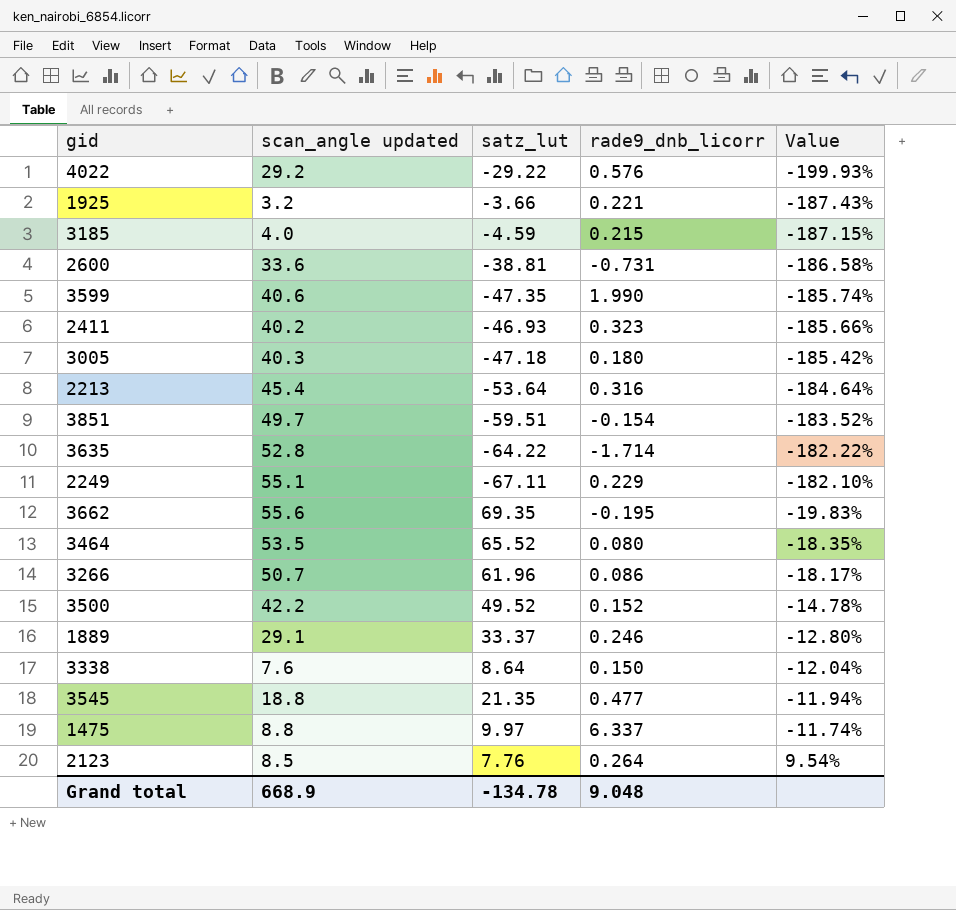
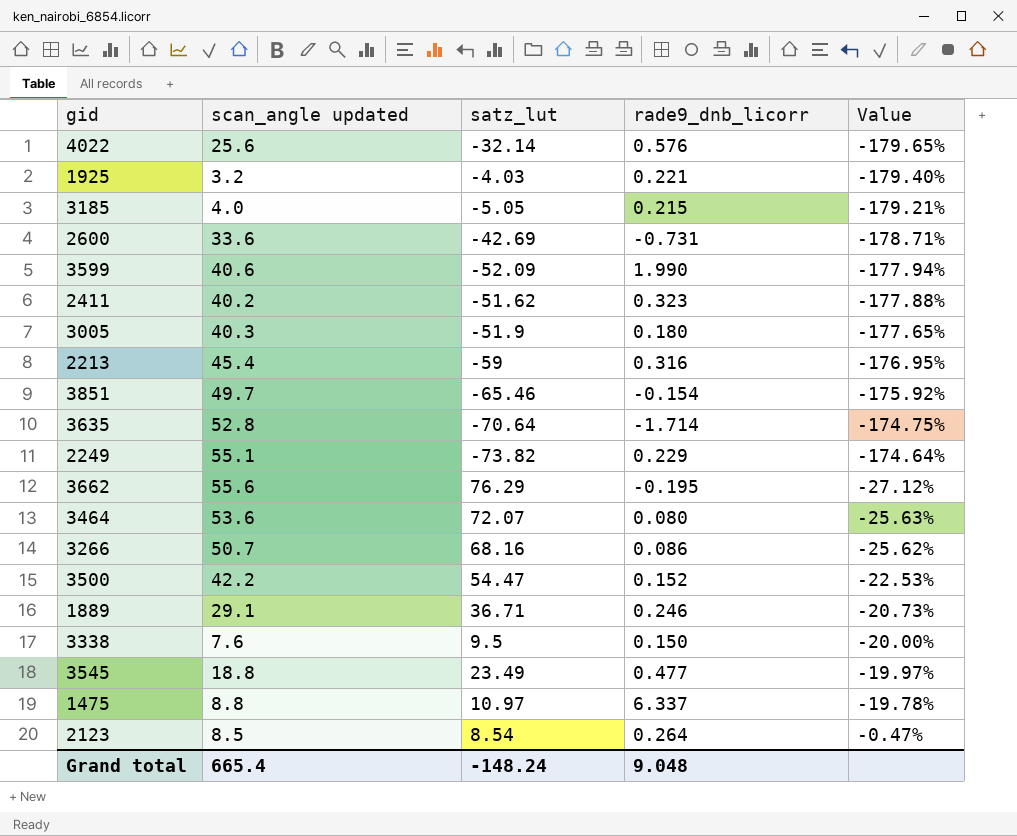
4022 | scan_angle updated: 29.2 -> 25.6
4022 | satz_lut: -29.22 -> -32.14
4022 | Value: -199.93% -> -179.65%
1925 | satz_lut: -3.66 -> -4.03
1925 | Value: -187.43% -> -179.40%
3185 | satz_lut: -4.59 -> -5.05
3185 | Value: -187.15% -> -179.21%
2600 | satz_lut: -38.81 -> -42.69
2600 | Value: -186.58% -> -178.71%
3599 | satz_lut: -47.35 -> -52.09
3599 | Value: -185.74% -> -177.94%
2411 | satz_lut: -46.93 -> -51.62
2411 | Value: -185.66% -> -177.88%
3005 | satz_lut: -47.18 -> -51.9
3005 | Value: -185.42% -> -177.65%
2213 | satz_lut: -53.64 -> -59
2213 | Value: -184.64% -> -176.95%
3851 | satz_lut: -59.51 -> -65.46
3851 | Value: -183.52% -> -175.92%
3635 | satz_lut: -64.22 -> -70.64
3635 | Value: -182.22% -> -174.75%
2249 | satz_lut: -67.11 -> -73.82
2249 | Value: -182.10% -> -174.64%
3662 | satz_lut: 69.35 -> 76.29
3662 | Value: -19.83% -> -27.12%
3464 | scan_angle updated: 53.5 -> 53.6
3464 | satz_lut: 65.52 -> 72.07
3464 | Value: -18.35% -> -25.63%
3266 | satz_lut: 61.96 -> 68.16
3266 | Value: -18.17% -> -25.62%
3500 | satz_lut: 49.52 -> 54.47
3500 | Value: -14.78% -> -22.53%
1889 | satz_lut: 33.37 -> 36.71
1889 | Value: -12.80% -> -20.73%
3338 | satz_lut: 8.64 -> 9.5
3338 | Value: -12.04% -> -20.00%
3545 | satz_lut: 21.35 -> 23.49
3545 | Value: -11.94% -> -19.97%
1475 | satz_lut: 9.97 -> 10.97
1475 | Value: -11.74% -> -19.78%
2123 | satz_lut: 7.76 -> 8.54
2123 | Value: 9.54% -> -0.47%
Grand total | scan_angle updated: 668.9 -> 665.4
Grand total | satz_lut: -134.78 -> -148.24

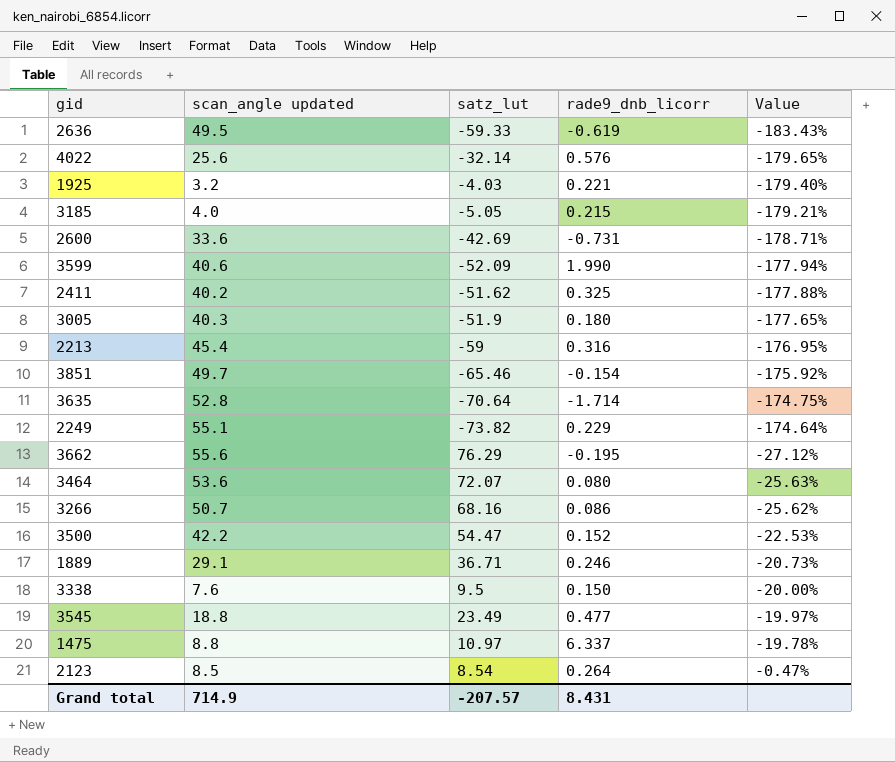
row 2636: none -> 49.5 | -59.33 | -0.619 | -183.43%
2411 | rade9_dnb_licorr: 0.323 -> 0.325
Grand total | scan_angle updated: 665.4 -> 714.9
Grand total | satz_lut: -148.24 -> -207.57
Grand total | rade9_dnb_licorr: 9.048 -> 8.431

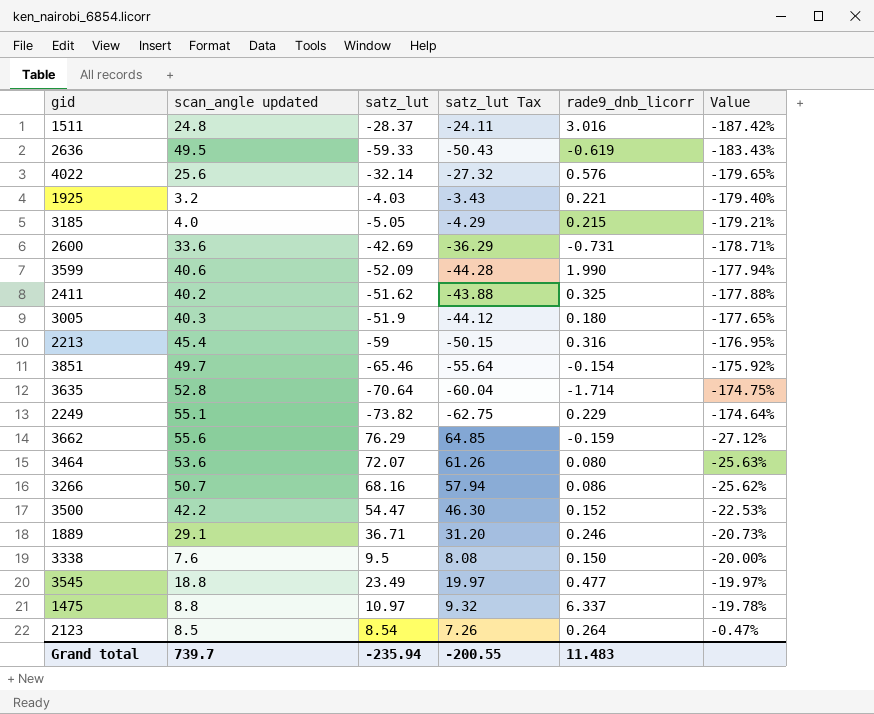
column satz_lut Tax | formula: none -> [satz_lut] * 0.85
row 1511: none -> 24.8 | -28.37 | -24.11 | 3.016 | -187.42%
3662 | rade9_dnb_licorr: -0.195 -> -0.159
Grand total | scan_angle updated: 714.9 -> 739.7
Grand total | satz_lut: -207.57 -> -235.94
Grand total | rade9_dnb_licorr: 8.431 -> 11.483

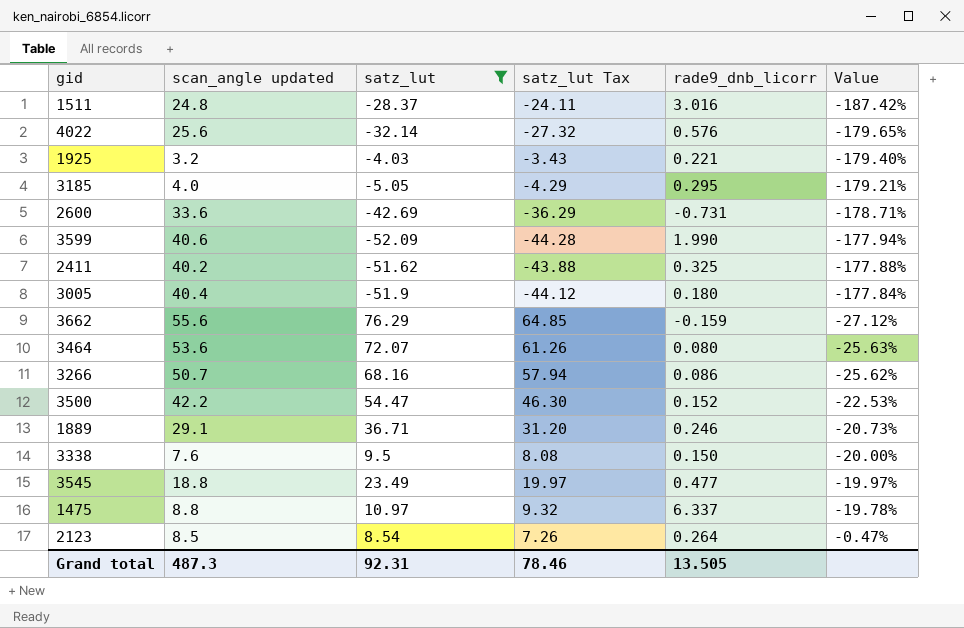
filter: none -> satz_lut >= -52.09
3185 | rade9_dnb_licorr: 0.215 -> 0.295
3005 | scan_angle updated: 40.3 -> 40.4
3005 | Value: -177.65% -> -177.84%
Grand total | scan_angle updated: 739.7 -> 487.3
Grand total | satz_lut: -235.94 -> 92.31
Grand total | satz_lut Tax: -200.55 -> 78.46
Grand total | rade9_dnb_licorr: 11.483 -> 13.505

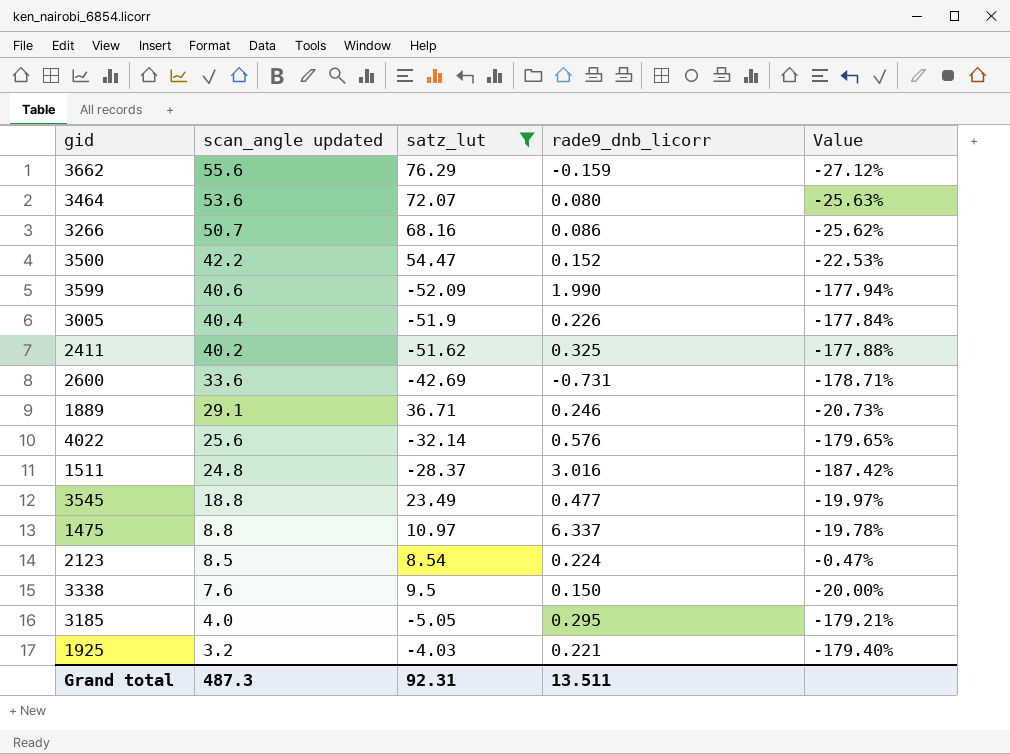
row order: Value ascending -> scan_angle updated descending
column satz_lut Tax | formula: [satz_lut] * 0.85 -> none
3005 | rade9_dnb_licorr: 0.180 -> 0.226
2123 | rade9_dnb_licorr: 0.264 -> 0.224
Grand total | rade9_dnb_licorr: 13.505 -> 13.511

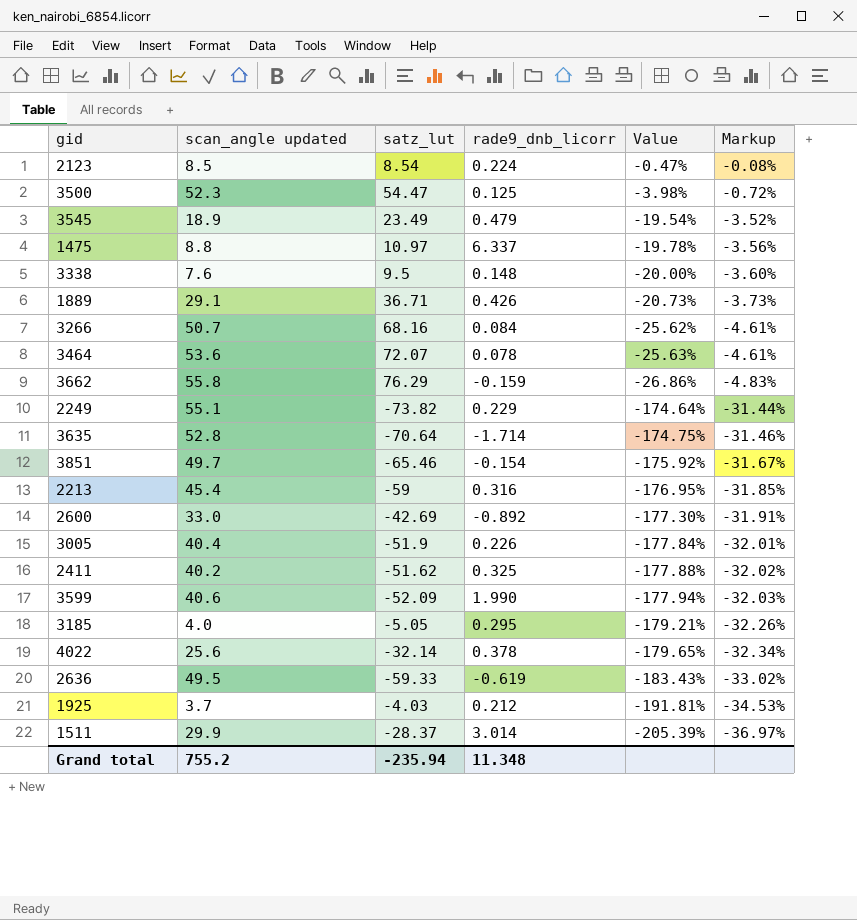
filter: satz_lut >= -52.09 -> none
row order: scan_angle updated descending -> Value descending
column Markup | formula: none -> [Value] * 0.18
3500 | scan_angle updated: 42.2 -> 52.3
3500 | rade9_dnb_licorr: 0.152 -> 0.125
3500 | Value: -22.53% -> -3.98%
3545 | scan_angle updated: 18.8 -> 18.9
3545 | rade9_dnb_licorr: 0.477 -> 0.479
3545 | Value: -19.97% -> -19.54%
3338 | rade9_dnb_licorr: 0.150 -> 0.148
1889 | rade9_dnb_licorr: 0.246 -> 0.426
3266 | rade9_dnb_licorr: 0.086 -> 0.084
3464 | rade9_dnb_licorr: 0.080 -> 0.078
3662 | scan_angle updated: 55.6 -> 55.8
3662 | Value: -27.12% -> -26.86%
2600 | scan_angle updated: 33.6 -> 33.0
2600 | rade9_dnb_licorr: -0.731 -> -0.892
2600 | Value: -178.71% -> -177.30%
4022 | rade9_dnb_licorr: 0.576 -> 0.378
1925 | scan_angle updated: 3.2 -> 3.7
1925 | rade9_dnb_licorr: 0.221 -> 0.212
1925 | Value: -179.40% -> -191.81%
1511 | scan_angle updated: 24.8 -> 29.9
1511 | rade9_dnb_licorr: 3.016 -> 3.014
1511 | Value: -187.42% -> -205.39%
Grand total | scan_angle updated: 487.3 -> 755.2
Grand total | satz_lut: 92.31 -> -235.94
Grand total | rade9_dnb_licorr: 13.511 -> 11.348

